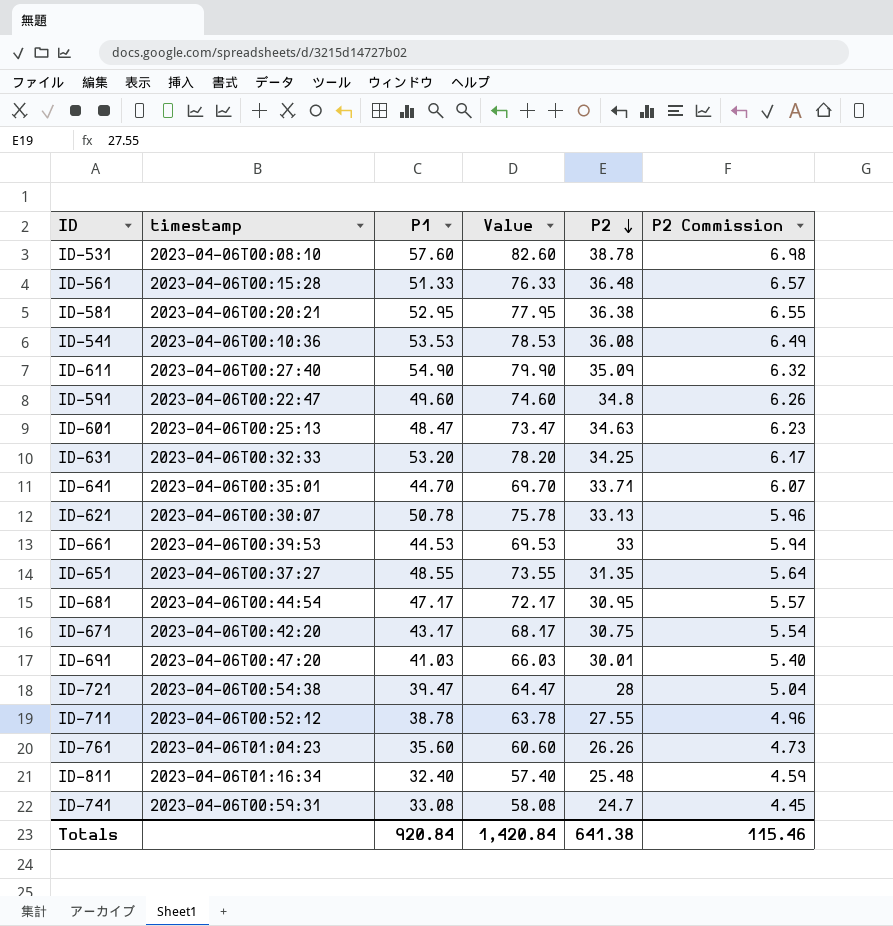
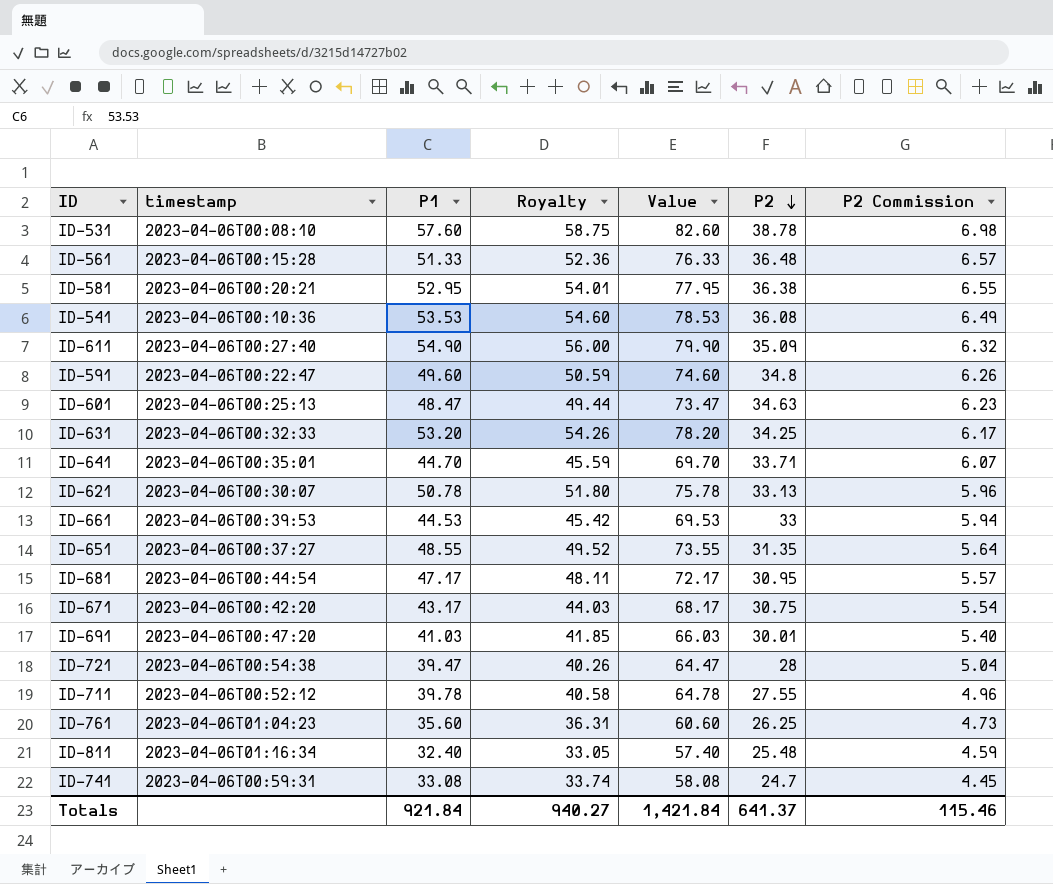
column Royalty | formula: none -> [P1] * 1.02
ID-711 | P1: 38.78 -> 39.78
ID-711 | Value: 63.78 -> 64.78
ID-761 | P2: 26.26 -> 26.25
Totals | P1: 920.84 -> 921.84
Totals | Value: 1,420.84 -> 1,421.84
Totals | P2: 641.38 -> 641.37

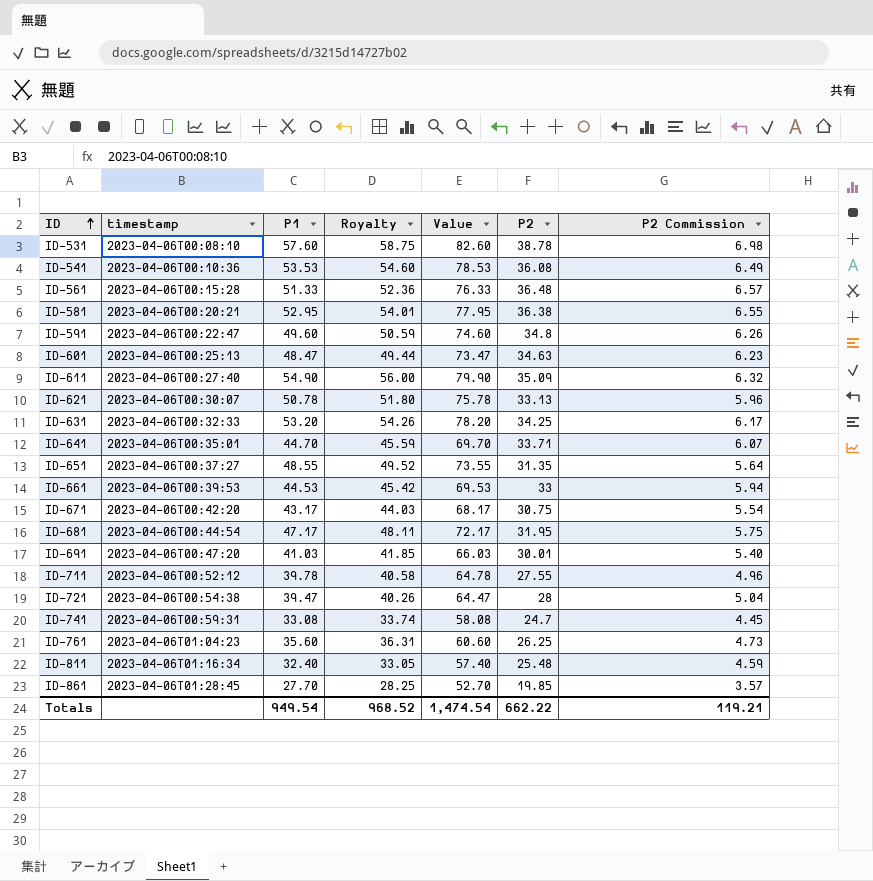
row order: P2 descending -> ID ascending
ID-681 | P2: 30.95 -> 31.95
ID-681 | P2 Commission: 5.57 -> 5.75
row ID-861: none -> 2023-04-06T01:28:45 | 27.70 | 28.25 | 52.70 | 19.85 | 3.57
Totals | P1: 921.84 -> 949.54
Totals | Royalty: 940.27 -> 968.52
Totals | Value: 1,421.84 -> 1,474.54
Totals | P2: 641.37 -> 662.22
Totals | P2 Commission: 115.46 -> 119.21

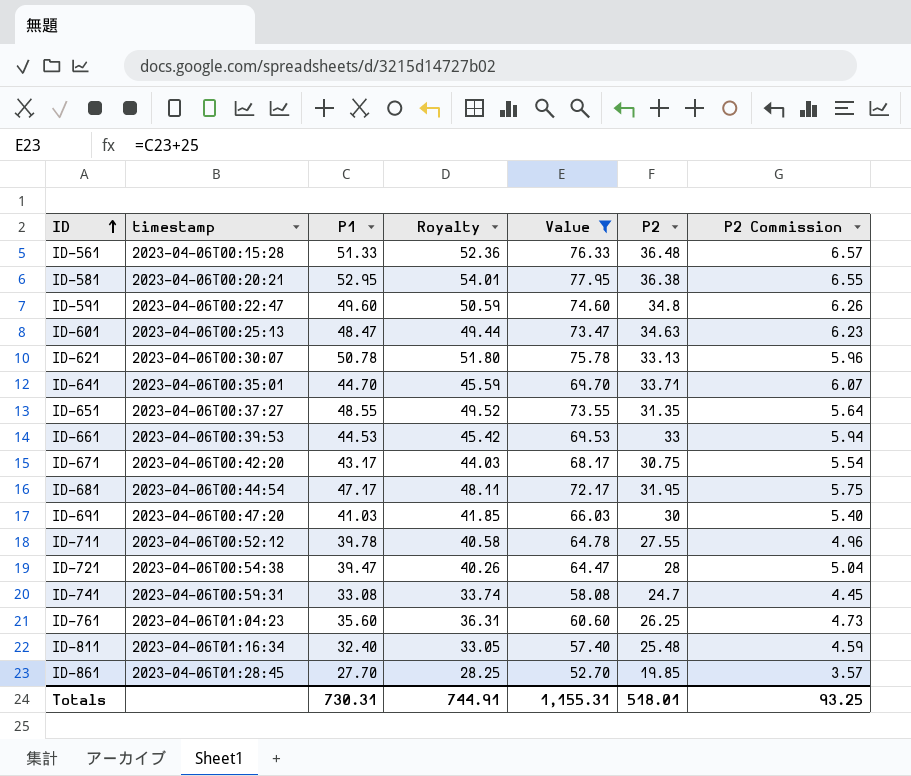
filter: none -> Value <= 77.95
ID-691 | P2: 30.01 -> 30
Totals | P1: 949.54 -> 730.31
Totals | Royalty: 968.52 -> 744.91
Totals | Value: 1,474.54 -> 1,155.31
Totals | P2: 662.22 -> 518.01
Totals | P2 Commission: 119.21 -> 93.25

